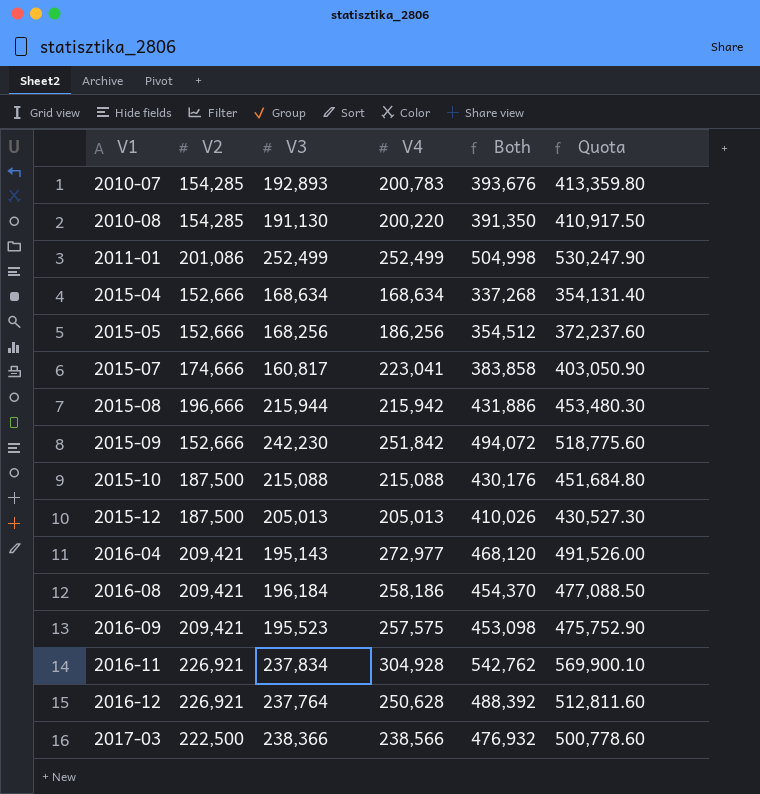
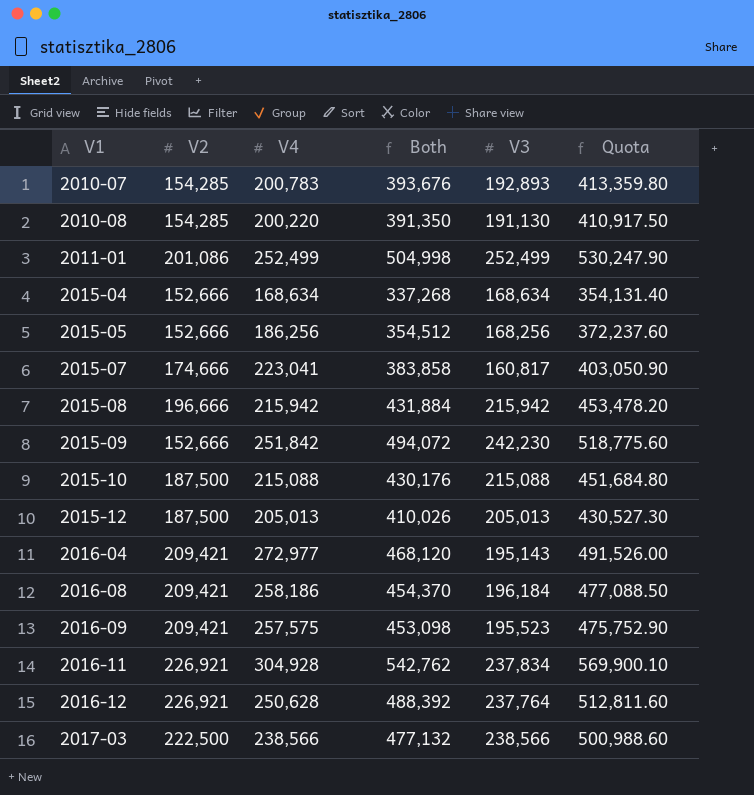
column V3 | position: 3 -> 5
2015-08 | Both: 431,886 -> 431,884
2015-08 | V3: 215,944 -> 215,942
2015-08 | Quota: 453,480.30 -> 453,478.20
2017-03 | Both: 476,932 -> 477,132
2017-03 | V3: 238,366 -> 238,566
2017-03 | Quota: 500,778.60 -> 500,988.60

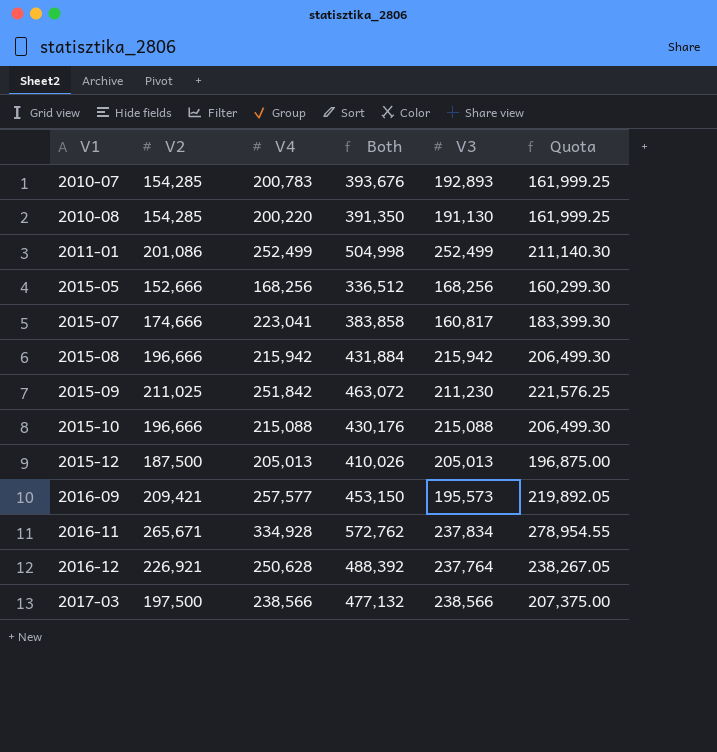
column Quota | formula: [Both] * 1.05 -> [V2] * 1.05
row 2015-04: 152,666 | 168,634 | 337,268 | 168,634 | 354,131.40 -> none
row 2016-04: 209,421 | 272,977 | 468,120 | 195,143 | 491,526.00 -> none
row 2016-08: 209,421 | 258,186 | 454,370 | 196,184 | 477,088.50 -> none
2015-05 | V4: 186,256 -> 168,256
2015-05 | Both: 354,512 -> 336,512
2015-09 | V2: 152,666 -> 211,025
2015-09 | Both: 494,072 -> 463,072
2015-09 | V3: 242,230 -> 211,230
2015-10 | V2: 187,500 -> 196,666
2016-09 | V4: 257,575 -> 257,577
2016-09 | Both: 453,098 -> 453,150
2016-09 | V3: 195,523 -> 195,573
2016-11 | V2: 226,921 -> 265,671
2016-11 | V4: 304,928 -> 334,928
2016-11 | Both: 542,762 -> 572,762
2017-03 | V2: 222,500 -> 197,500

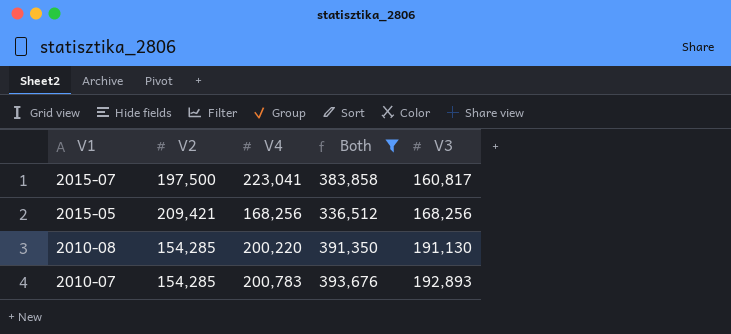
filter: none -> Both <= 393,676
row order: V1 ascending -> V1 descending
column Quota | formula: [V2] * 1.05 -> none
2015-07 | V2: 174,666 -> 197,500
2015-05 | V2: 152,666 -> 209,421

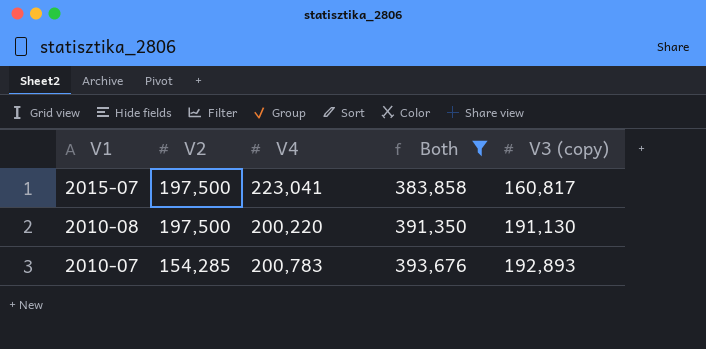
column name: V3 -> V3 (copy)
row 2015-05: 209,421 | 168,256 | 336,512 | 168,256 -> none
2010-08 | V2: 154,285 -> 197,500

